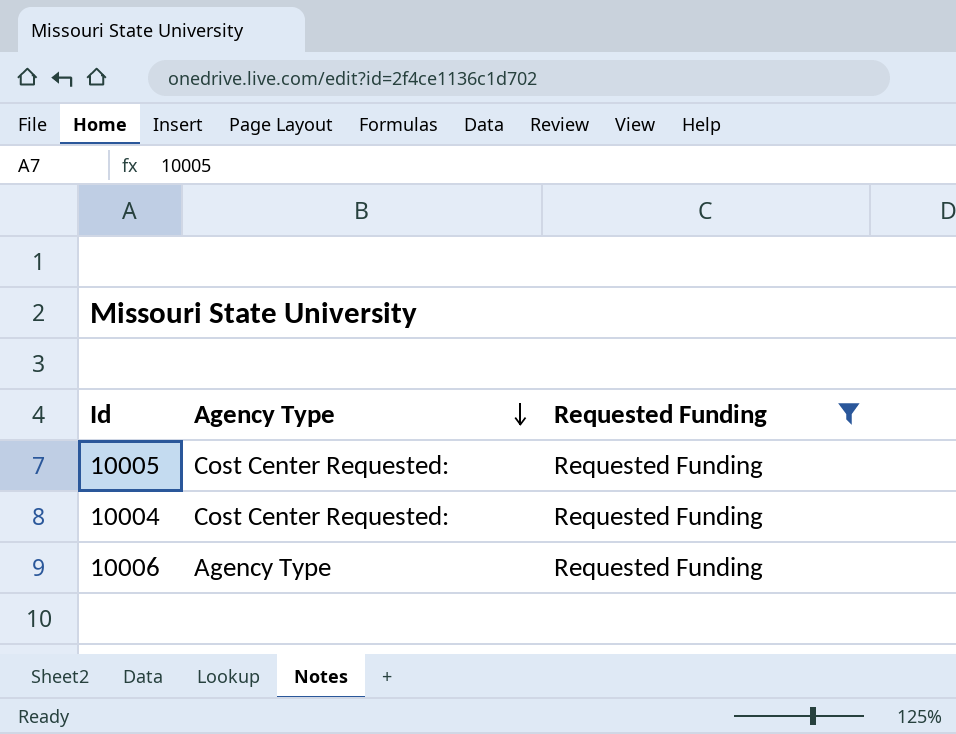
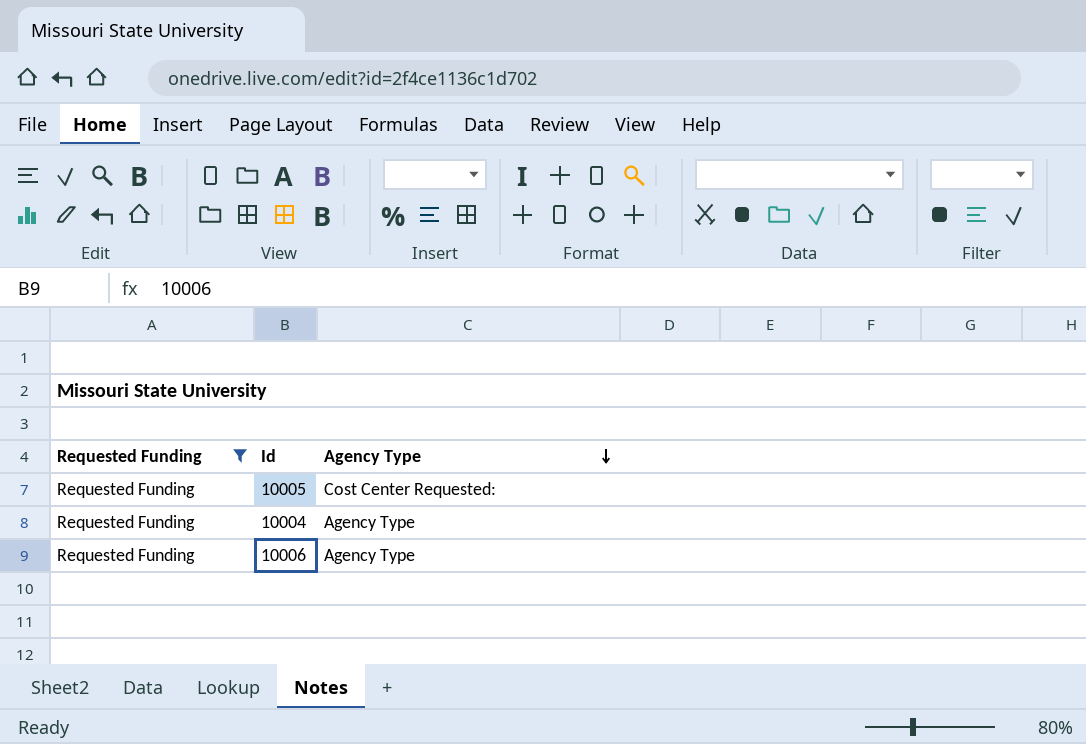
column Requested Funding | position: 3 -> 1
10004 | Agency Type: Cost Center Requested: -> Agency Type

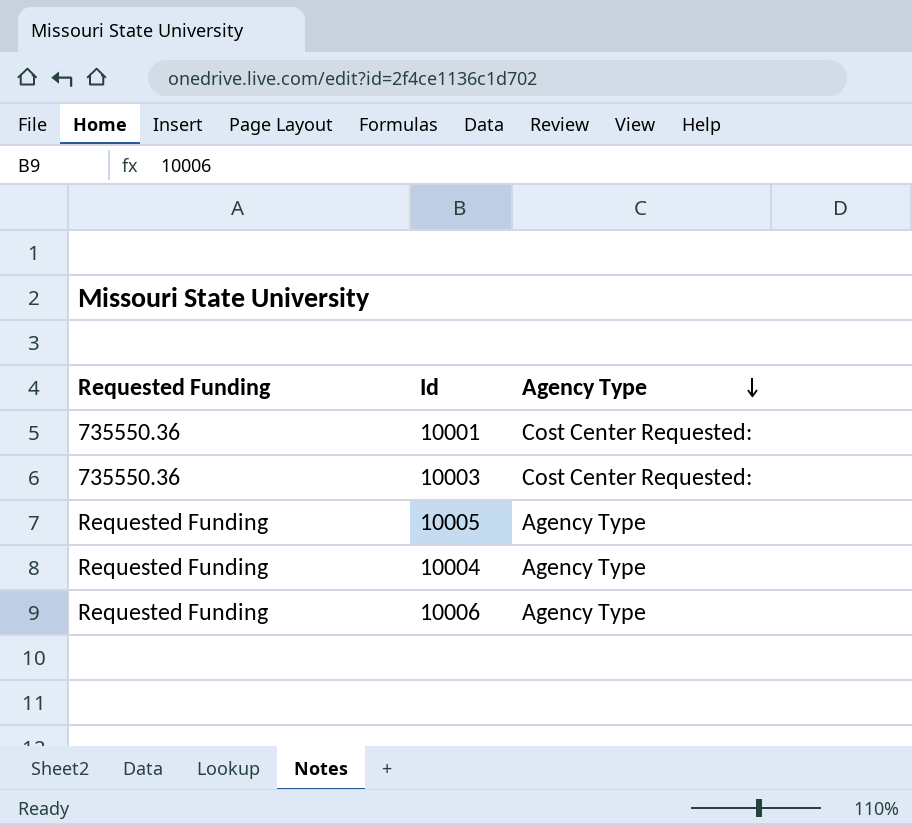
filter: Requested Funding = Requested Funding -> none
10005 | Agency Type: Cost Center Requested: -> Agency Type

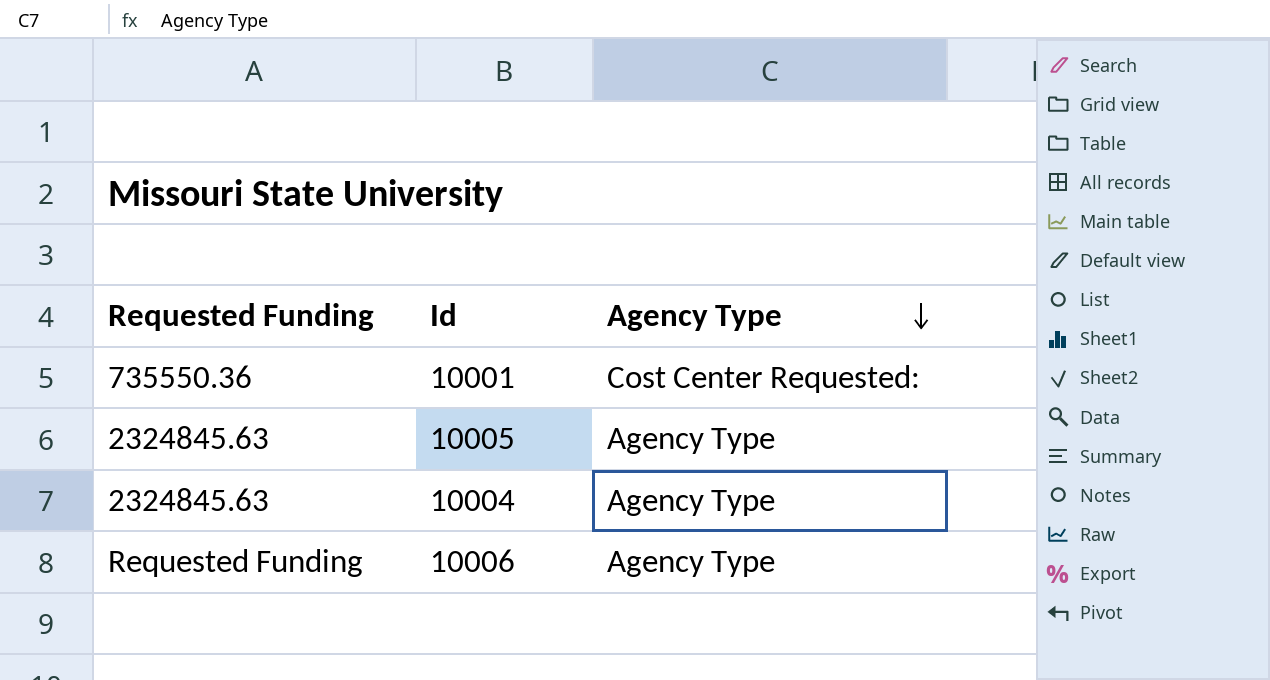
row 10003: 735550.36 | Cost Center Requested: -> none
10005 | Requested Funding: Requested Funding -> 2324845.63
10004 | Requested Funding: Requested Funding -> 2324845.63

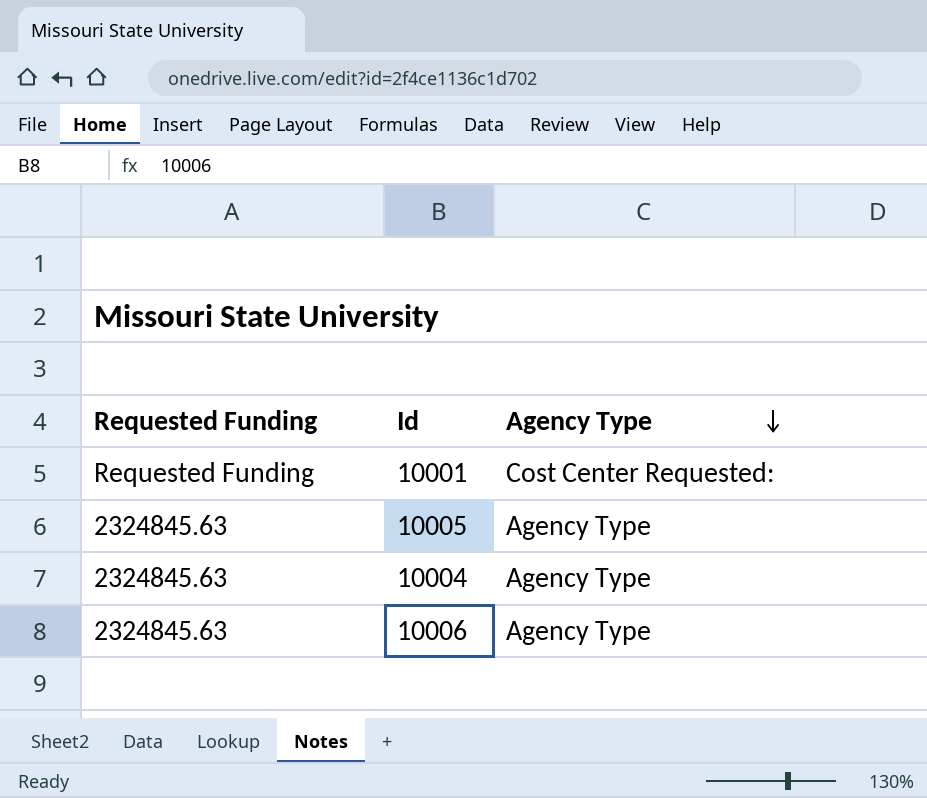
10001 | Requested Funding: 735550.36 -> Requested Funding
10006 | Requested Funding: Requested Funding -> 2324845.63

